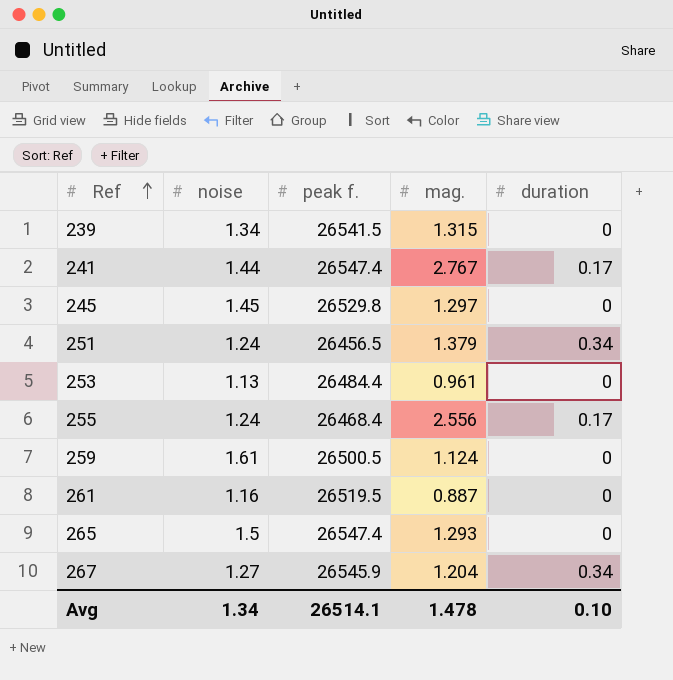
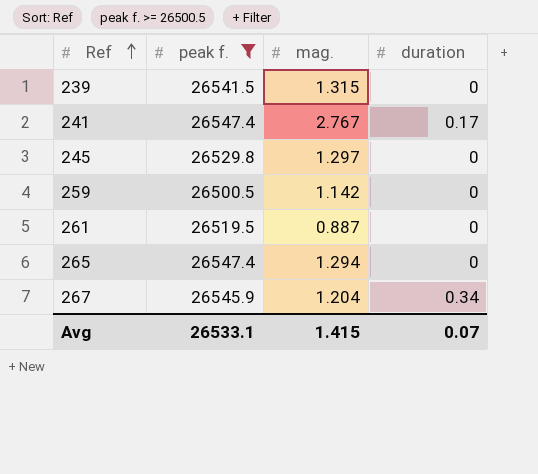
filter: none -> peak f. >= 26500.5
column noise | position: 2 -> none
259 | mag.: 1.124 -> 1.142
265 | mag.: 1.293 -> 1.294
Avg | peak f.: 26514.1 -> 26533.1
Avg | mag.: 1.478 -> 1.415
Avg | duration: 0.10 -> 0.07

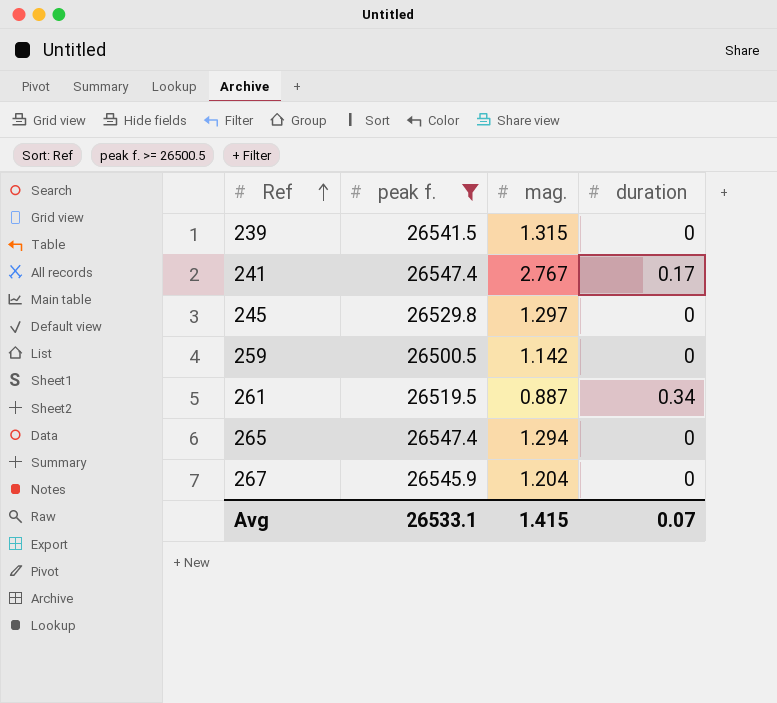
261 | duration: 0 -> 0.34
267 | duration: 0.34 -> 0

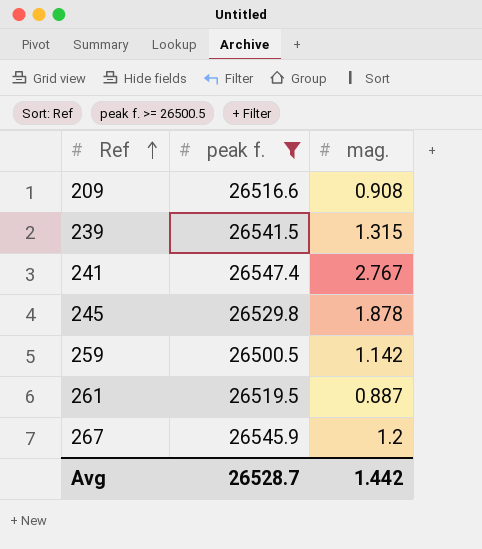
column duration | position: 4 -> none
row 265: 26547.4 | 1.294 | 0 -> none
row 209: none -> 26516.6 | 0.908
245 | mag.: 1.297 -> 1.878
267 | mag.: 1.204 -> 1.2
Avg | peak f.: 26533.1 -> 26528.7
Avg | mag.: 1.415 -> 1.442

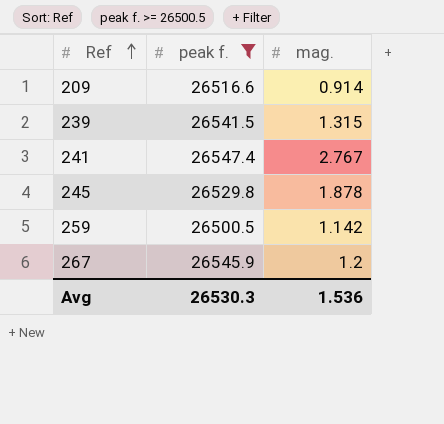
row 261: 26519.5 | 0.887 -> none
209 | mag.: 0.908 -> 0.914
Avg | peak f.: 26528.7 -> 26530.3
Avg | mag.: 1.442 -> 1.536

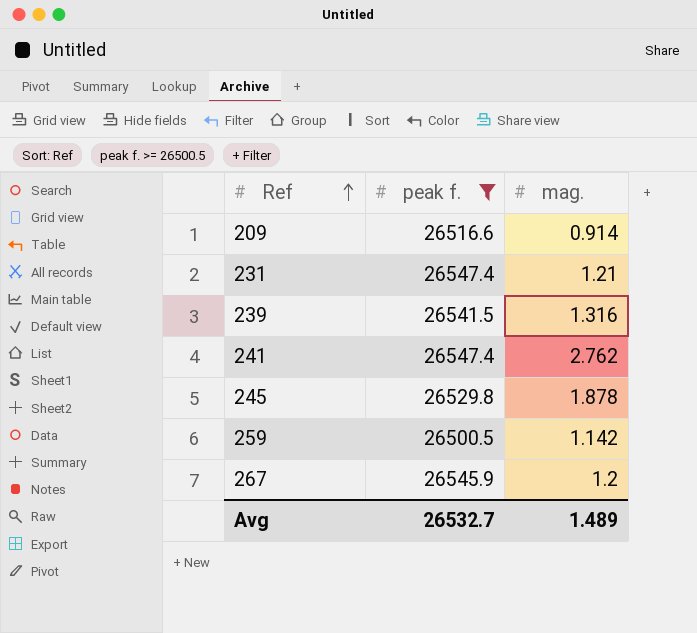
row 231: none -> 26547.4 | 1.21
239 | mag.: 1.315 -> 1.316
241 | mag.: 2.767 -> 2.762
Avg | peak f.: 26530.3 -> 26532.7
Avg | mag.: 1.536 -> 1.489

